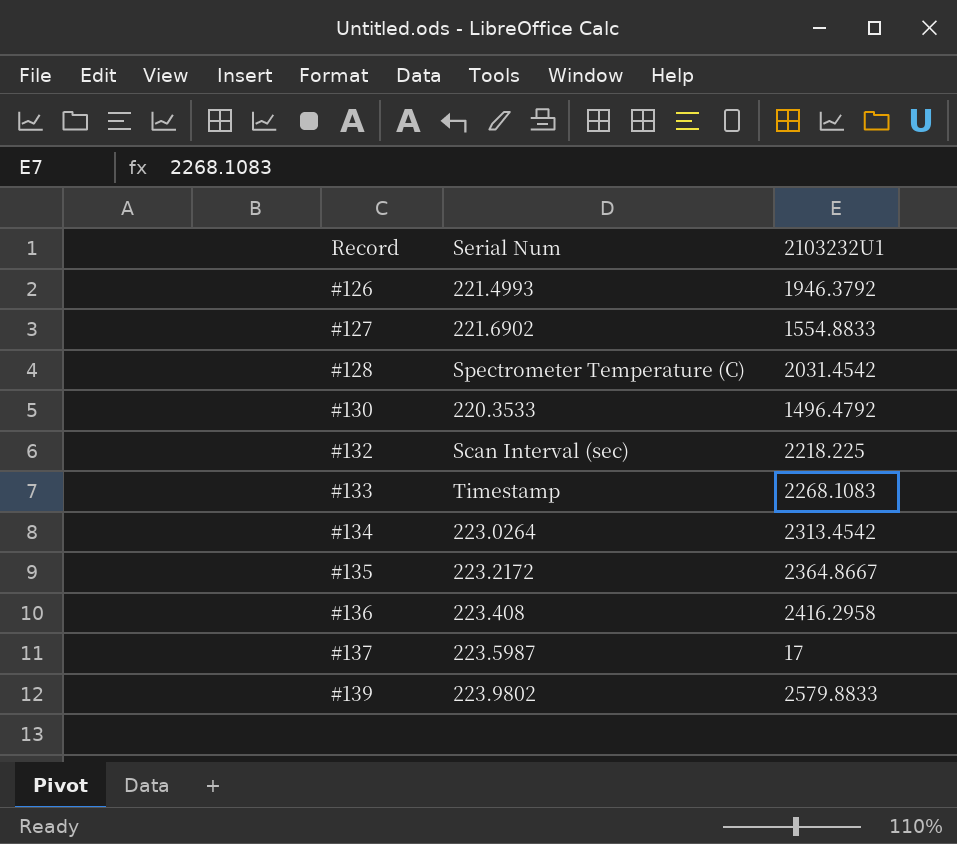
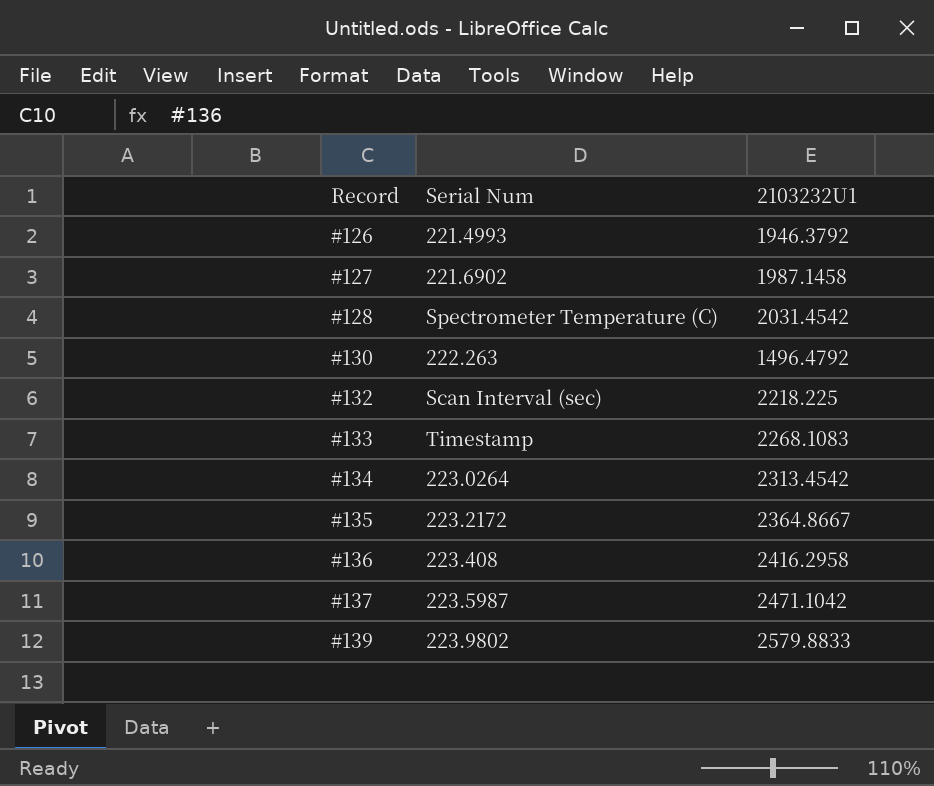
#127 | 2103232U1: 1554.8833 -> 1987.1458
#130 | Serial Num: 220.3533 -> 222.263
#137 | 2103232U1: 17 -> 2471.1042

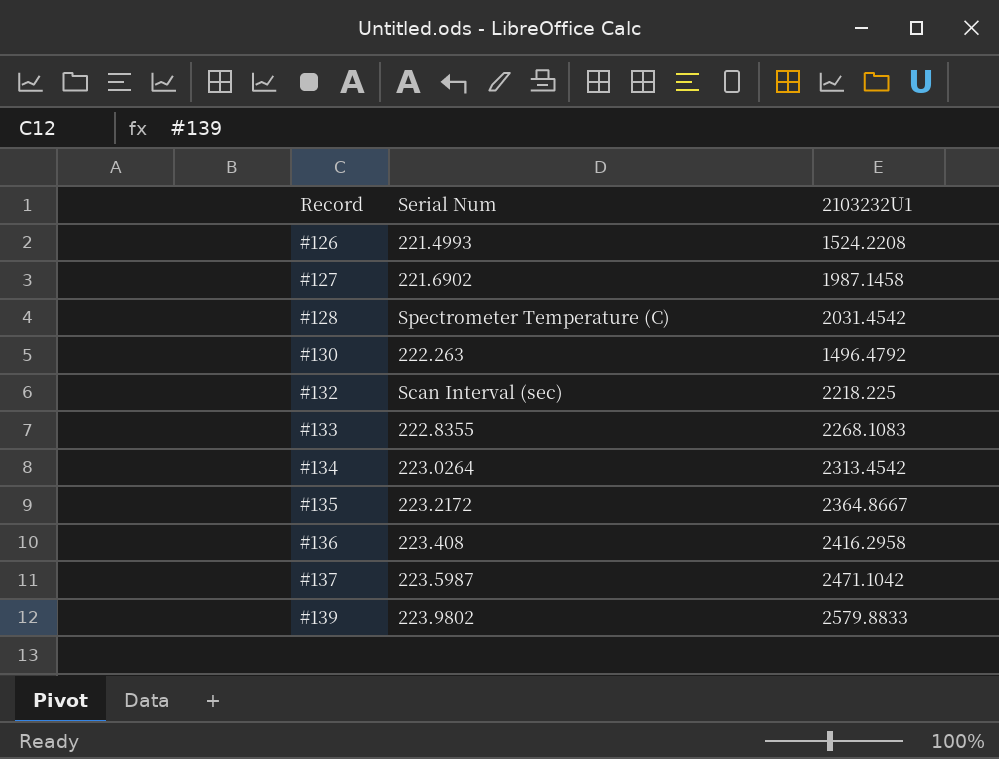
#126 | 2103232U1: 1946.3792 -> 1524.2208
#133 | Serial Num: Timestamp -> 222.8355

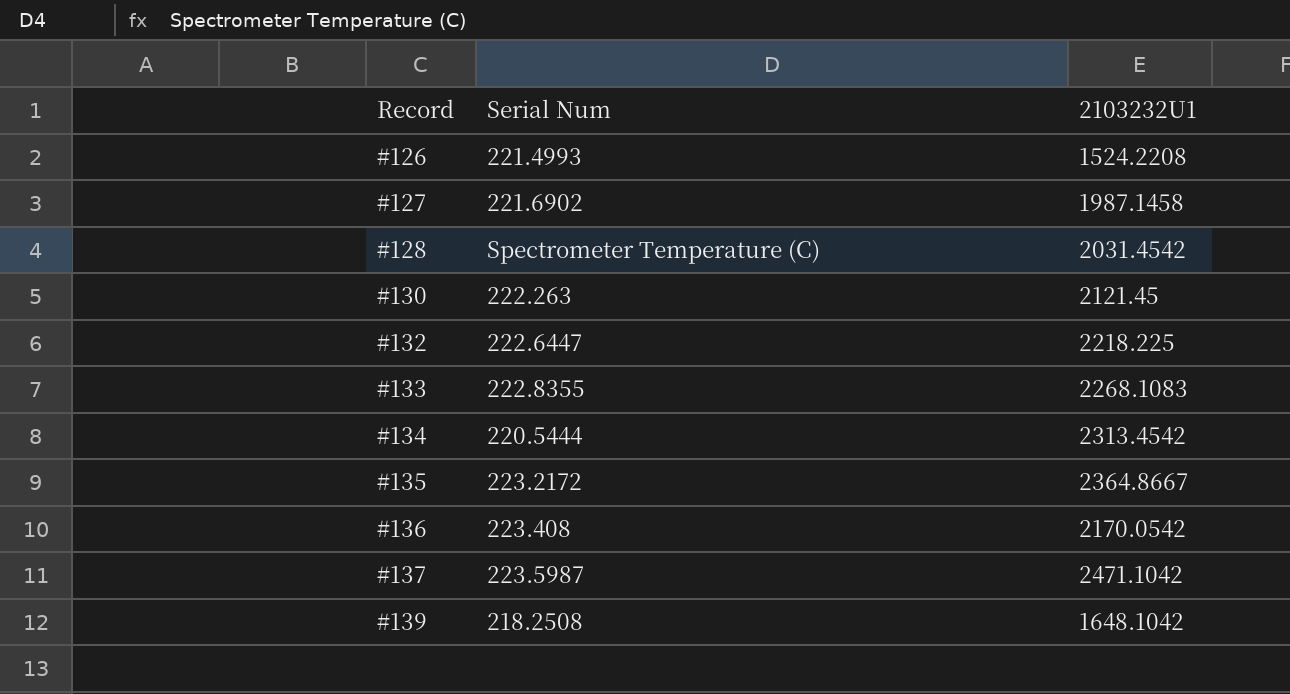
#130 | 2103232U1: 1496.4792 -> 2121.45
#132 | Serial Num: Scan Interval (sec) -> 222.6447
#134 | Serial Num: 223.0264 -> 220.5444
#136 | 2103232U1: 2416.2958 -> 2170.0542
#139 | Serial Num: 223.9802 -> 218.2508
#139 | 2103232U1: 2579.8833 -> 1648.1042

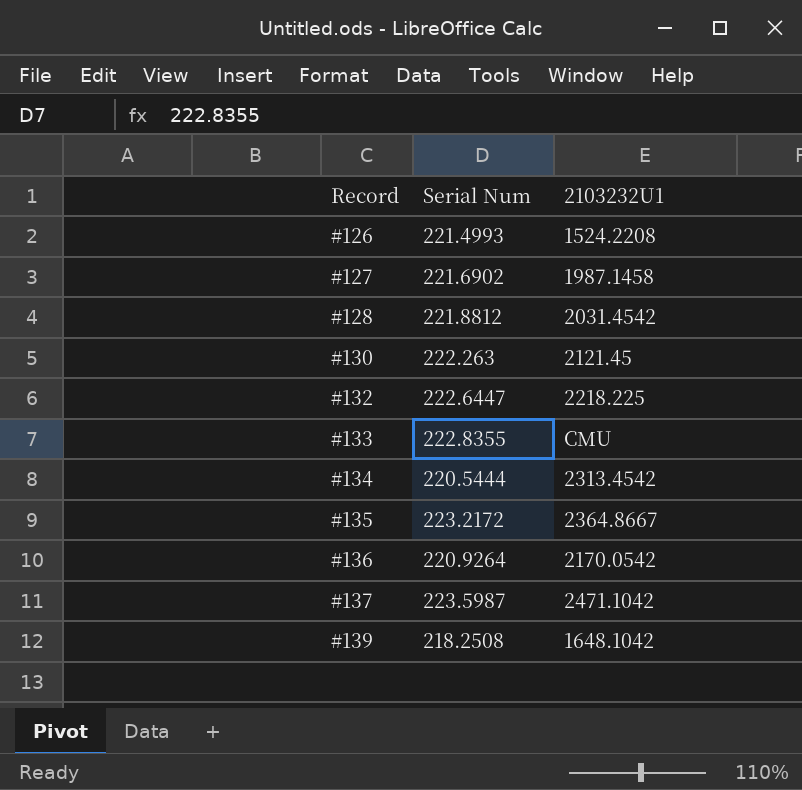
#128 | Serial Num: Spectrometer Temperature (C) -> 221.8812
#133 | 2103232U1: 2268.1083 -> CMU
#136 | Serial Num: 223.408 -> 220.9264

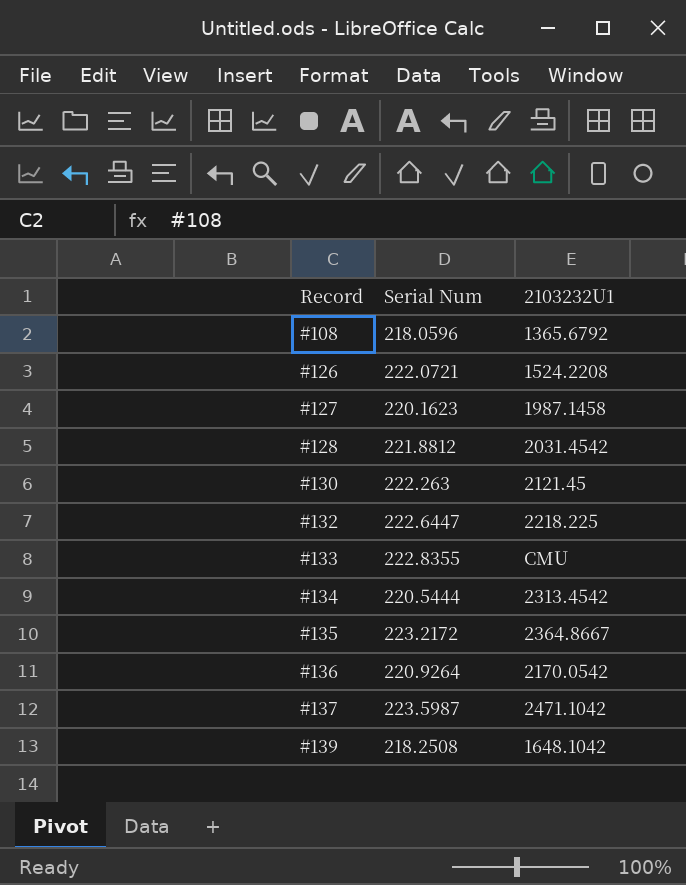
row #108: none -> 218.0596 | 1365.6792
#126 | Serial Num: 221.4993 -> 222.0721
#127 | Serial Num: 221.6902 -> 220.1623

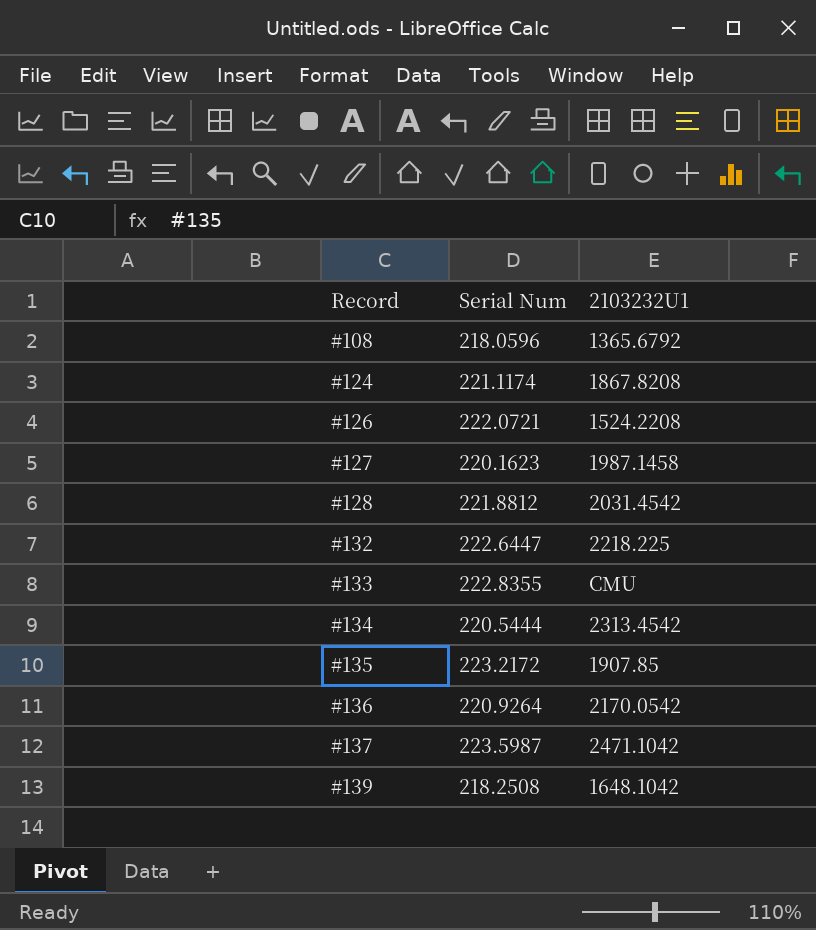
row #130: 222.263 | 2121.45 -> none
row #124: none -> 221.1174 | 1867.8208
#135 | 2103232U1: 2364.8667 -> 1907.85

